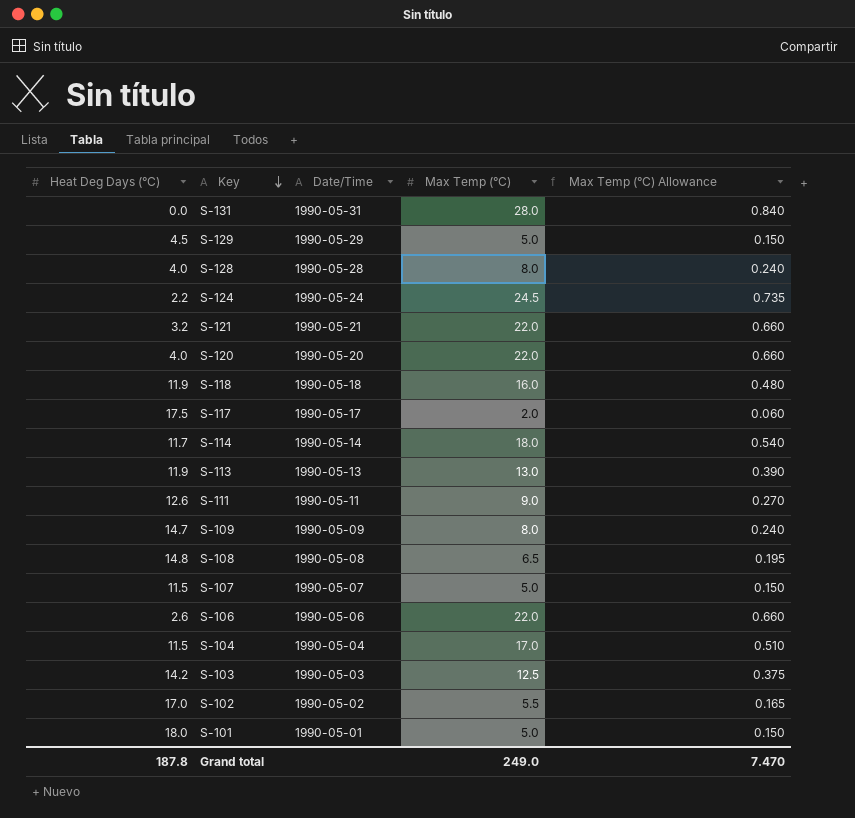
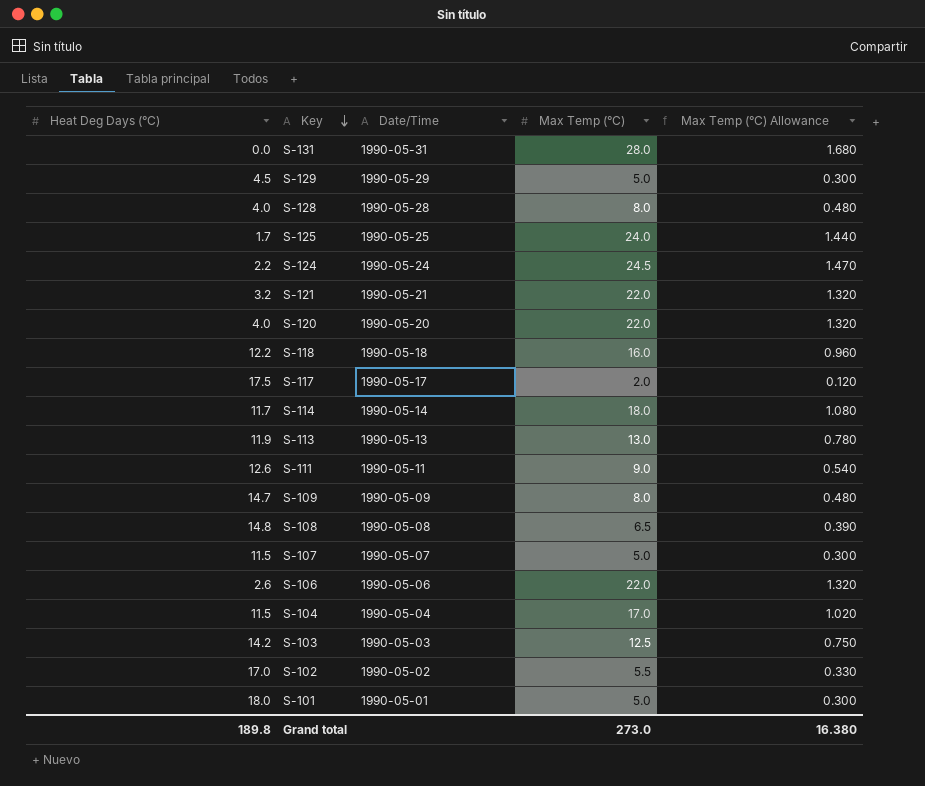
column Max Temp (°C) Allowance | formula: [Max Temp (°C)] * 0.03 -> [Max Temp (°C)] * 0.06
row S-125: none -> 1.7 | 1990-05-25 | 24.0 | 1.440
S-118 | Heat Deg Days (°C): 11.9 -> 12.2
Grand total | Heat Deg Days (°C): 187.8 -> 189.8
Grand total | Max Temp (°C): 249.0 -> 273.0
Grand total | Max Temp (°C) Allowance: 7.470 -> 16.380

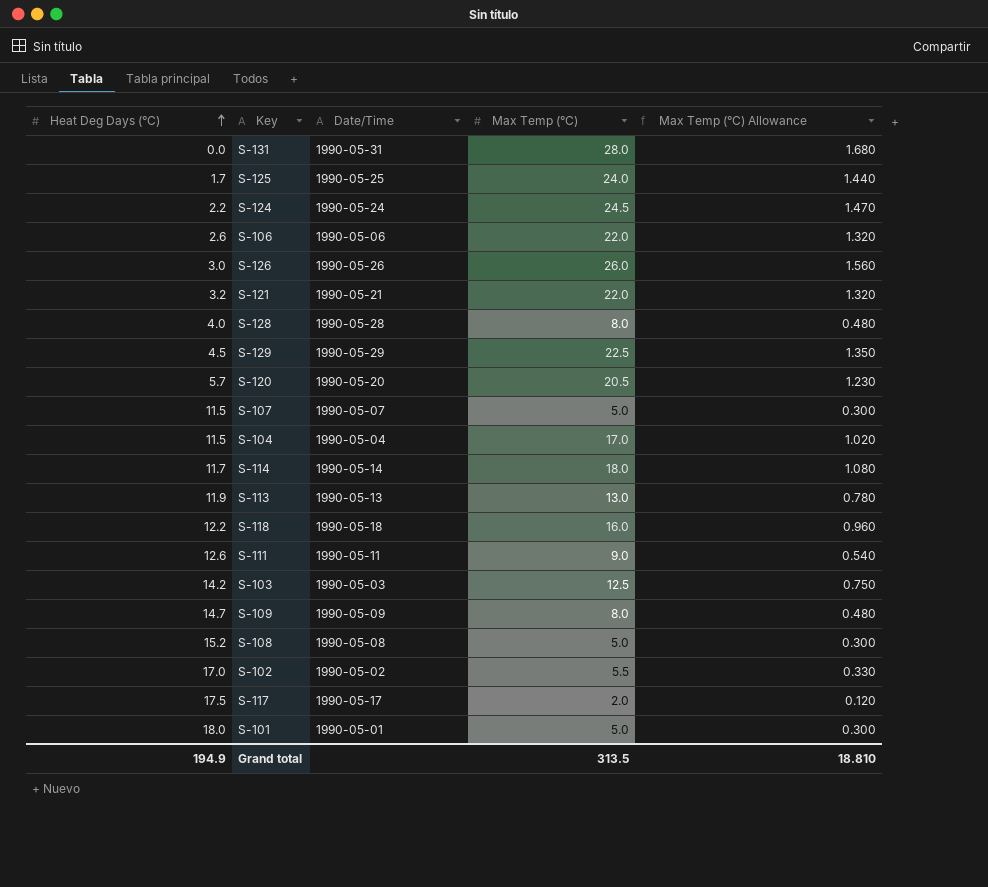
row order: Key descending -> Heat Deg Days (°C) ascending
row S-126: none -> 3.0 | 1990-05-26 | 26.0 | 1.560
S-129 | Max Temp (°C): 5.0 -> 22.5
S-129 | Max Temp (°C) Allowance: 0.300 -> 1.350
S-120 | Heat Deg Days (°C): 4.0 -> 5.7
S-120 | Max Temp (°C): 22.0 -> 20.5
S-120 | Max Temp (°C) Allowance: 1.320 -> 1.230
S-108 | Heat Deg Days (°C): 14.8 -> 15.2
S-108 | Max Temp (°C): 6.5 -> 5.0
S-108 | Max Temp (°C) Allowance: 0.390 -> 0.300
Grand total | Heat Deg Days (°C): 189.8 -> 194.9
Grand total | Max Temp (°C): 273.0 -> 313.5
Grand total | Max Temp (°C) Allowance: 16.380 -> 18.810

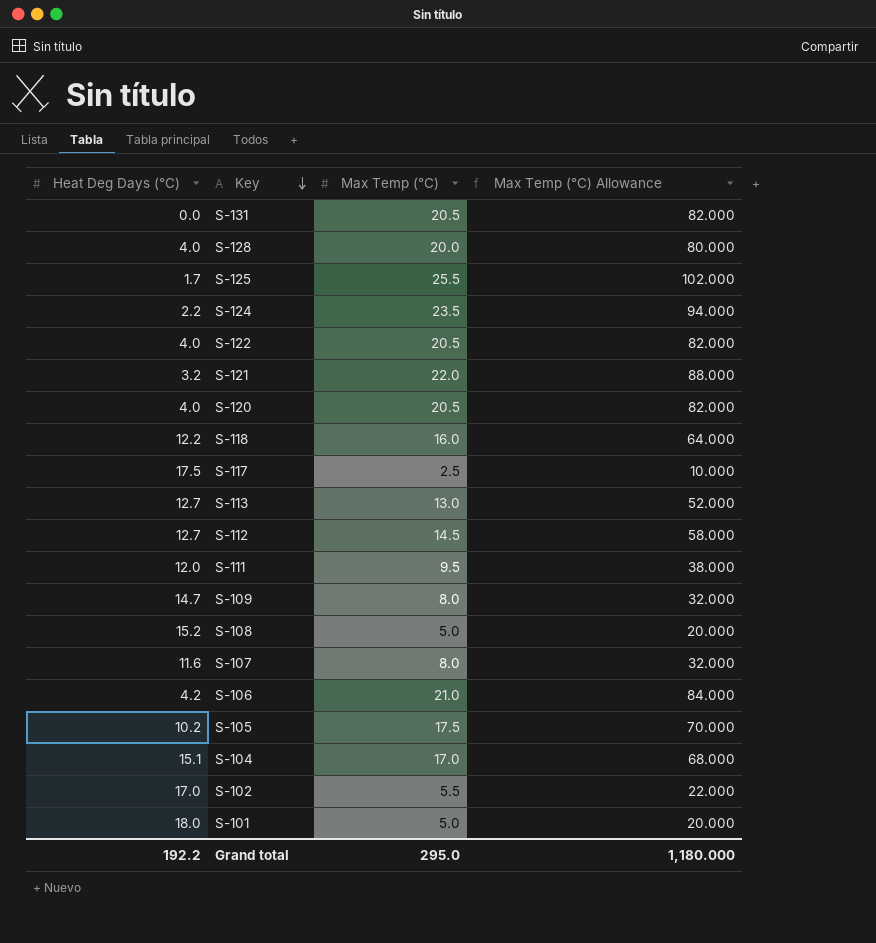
row order: Heat Deg Days (°C) ascending -> Key descending
column Date/Time | position: 3 -> none
column Max Temp (°C) Allowance | formula: [Max Temp (°C)] * 0.06 -> [Max Temp (°C)] * 4
row S-126: 3.0 | 1990-05-26 | 26.0 | 1.560 -> none
row S-129: 4.5 | 1990-05-29 | 22.5 | 1.350 -> none
row S-114: 11.7 | 1990-05-14 | 18.0 | 1.080 -> none
row S-103: 14.2 | 1990-05-03 | 12.5 | 0.750 -> none
S-131 | Max Temp (°C): 28.0 -> 20.5
S-128 | Max Temp (°C): 8.0 -> 20.0
S-125 | Max Temp (°C): 24.0 -> 25.5
S-124 | Max Temp (°C): 24.5 -> 23.5
row S-122: none -> 4.0 | 20.5 | 82.000
S-120 | Heat Deg Days (°C): 5.7 -> 4.0
S-117 | Max Temp (°C): 2.0 -> 2.5
S-113 | Heat Deg Days (°C): 11.9 -> 12.7
row S-112: none -> 12.7 | 14.5 | 58.000
S-111 | Heat Deg Days (°C): 12.6 -> 12.0
S-111 | Max Temp (°C): 9.0 -> 9.5
S-107 | Heat Deg Days (°C): 11.5 -> 11.6
S-107 | Max Temp (°C): 5.0 -> 8.0
S-106 | Heat Deg Days (°C): 2.6 -> 4.2
S-106 | Max Temp (°C): 22.0 -> 21.0
row S-105: none -> 10.2 | 17.5 | 70.000
S-104 | Heat Deg Days (°C): 11.5 -> 15.1
Grand total | Heat Deg Days (°C): 194.9 -> 192.2
Grand total | Max Temp (°C): 313.5 -> 295.0
Grand total | Max Temp (°C) Allowance: 18.810 -> 1,180.000

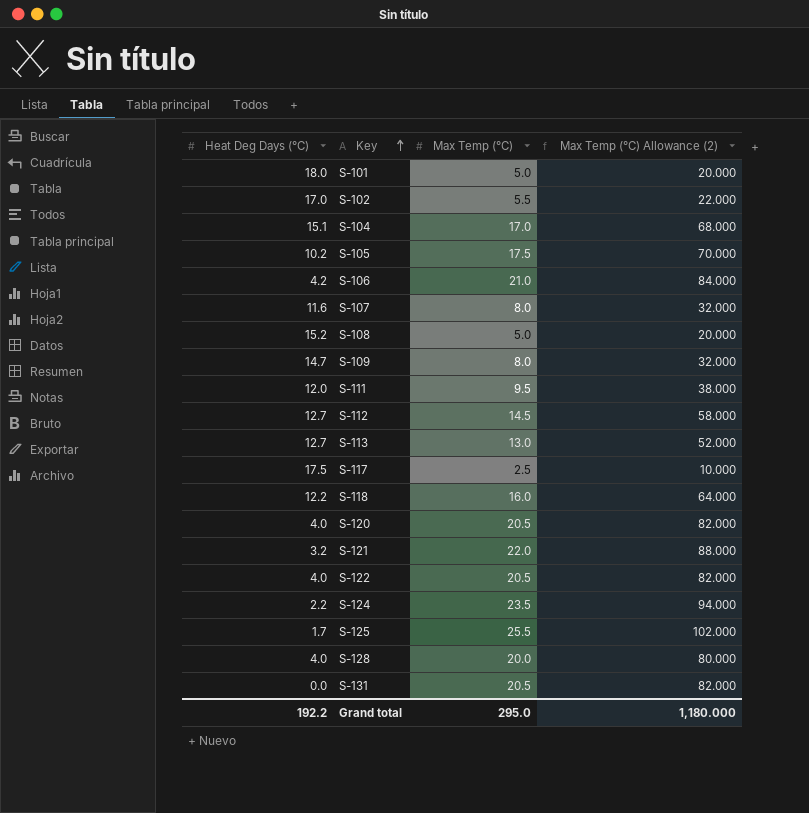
row order: Key descending -> Key ascending
column name: Max Temp (°C) Allowance -> Max Temp (°C) Allowance (2)

